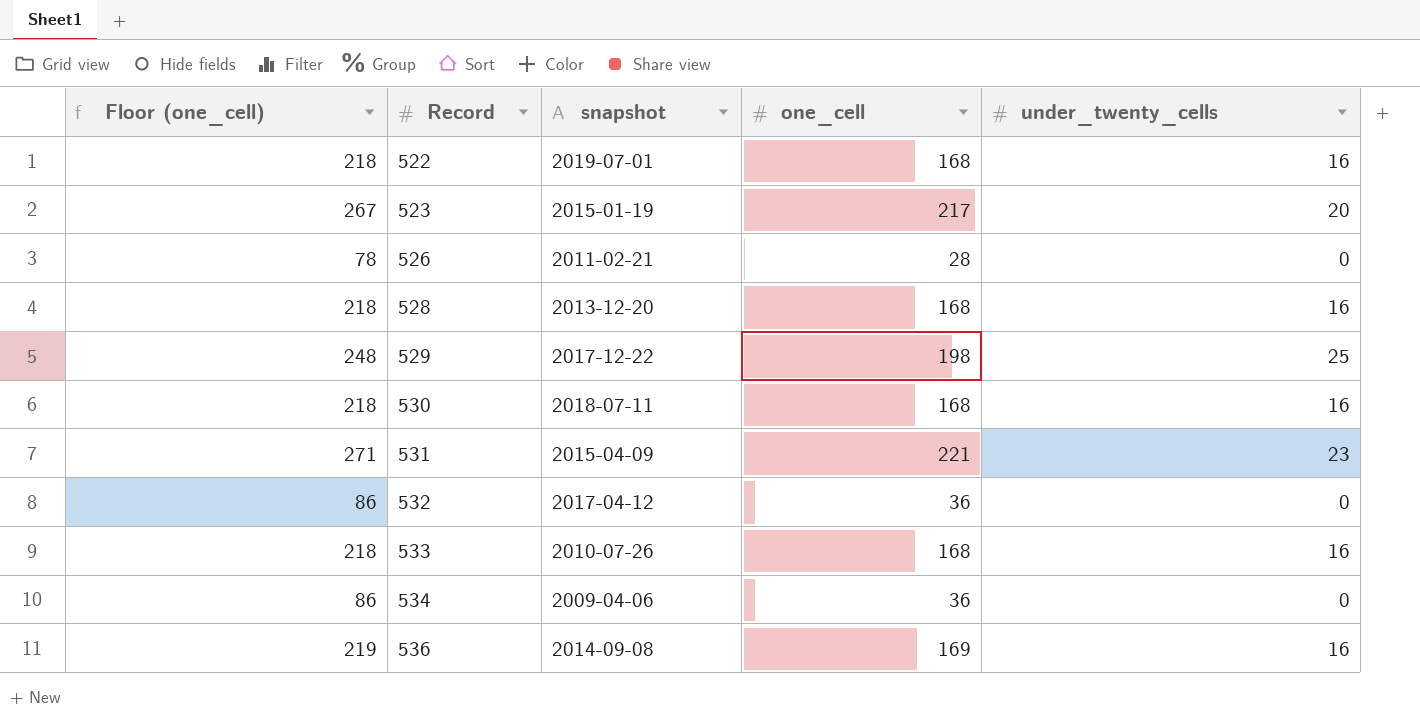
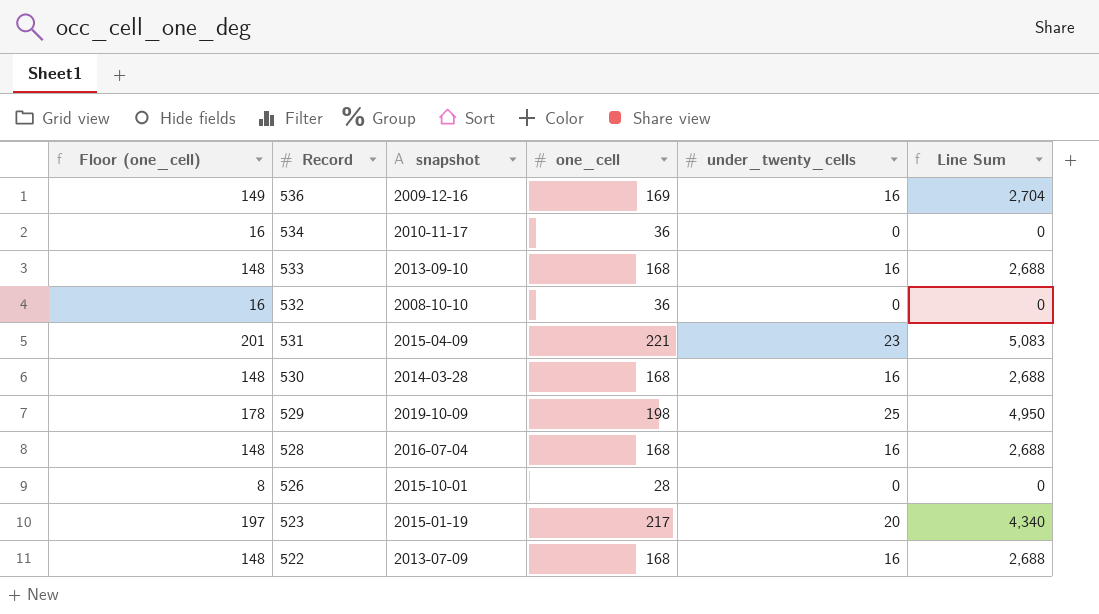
row order: Record ascending -> Record descending
column Floor (one_cell) | formula: [one_cell] + 50 -> [one_cell] - 20
column Line Sum | formula: none -> [one_cell] * [under_twenty_cells]
536 | snapshot: 2014-09-08 -> 2009-12-16
534 | snapshot: 2009-04-06 -> 2010-11-17
533 | snapshot: 2010-07-26 -> 2013-09-10
532 | snapshot: 2017-04-12 -> 2008-10-10
530 | snapshot: 2018-07-11 -> 2014-03-28
529 | snapshot: 2017-12-22 -> 2019-10-09
528 | snapshot: 2013-12-20 -> 2016-07-04
526 | snapshot: 2011-02-21 -> 2015-10-01
522 | snapshot: 2019-07-01 -> 2013-07-09

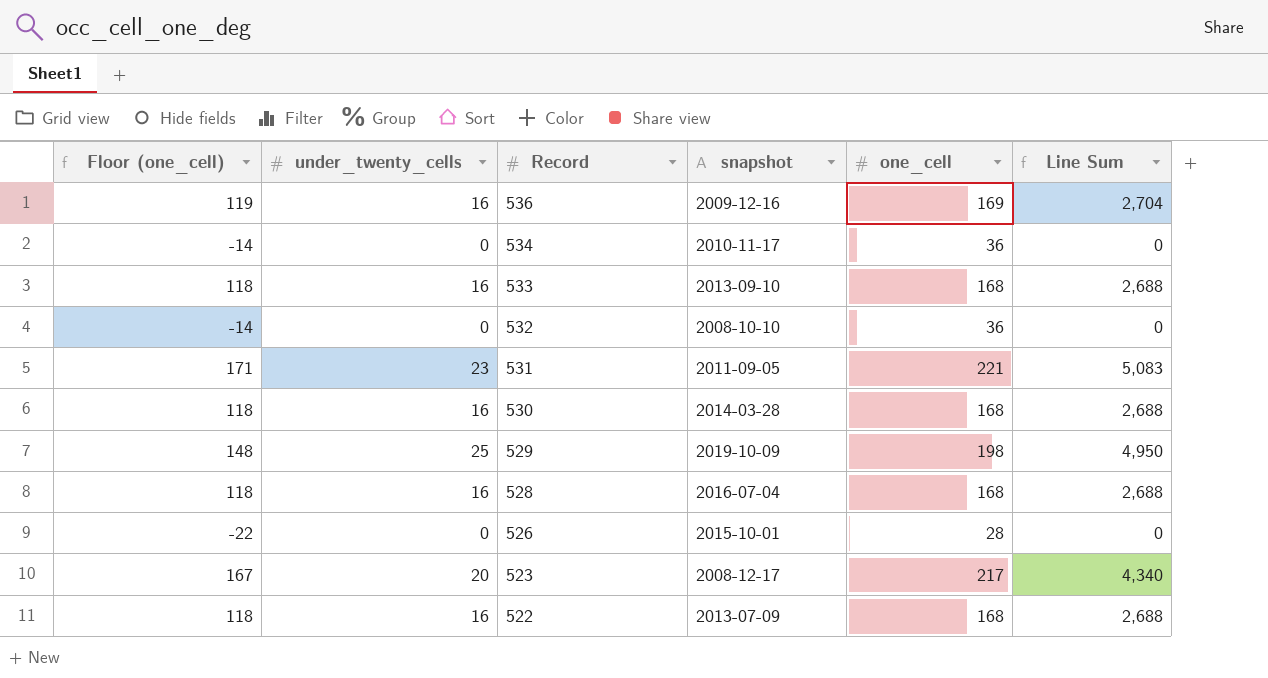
column Floor (one_cell) | formula: [one_cell] - 20 -> [one_cell] - 50
column under_twenty_cells | position: 5 -> 2
531 | snapshot: 2015-04-09 -> 2011-09-05
523 | snapshot: 2015-01-19 -> 2008-12-17

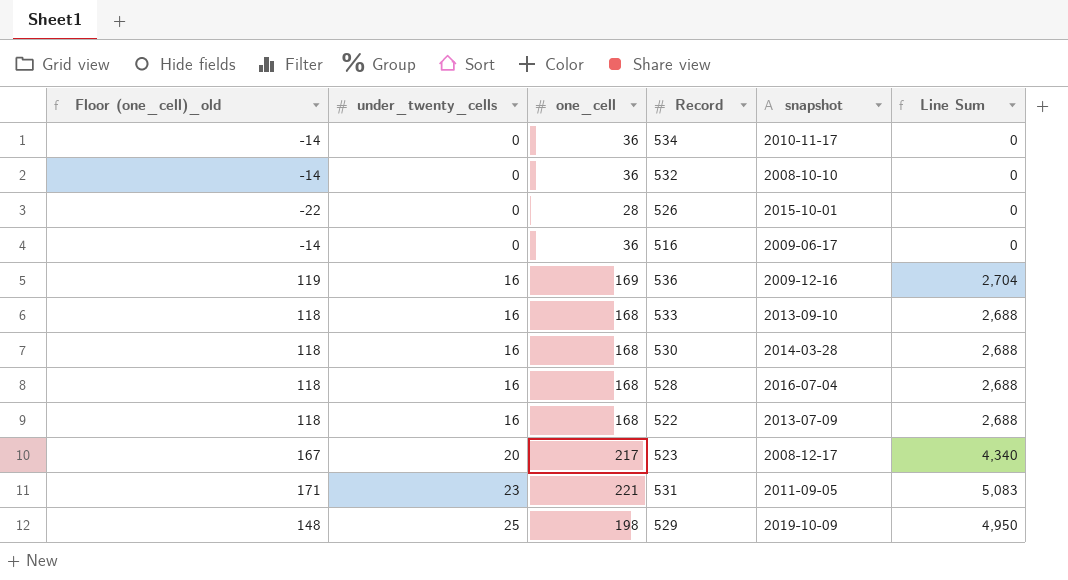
row order: Record descending -> under_twenty_cells ascending
column name: Floor (one_cell) -> Floor (one_cell)_old
column one_cell | position: 5 -> 3
row 516: none -> -14 | 0 | 36 | 2009-06-17 | 0

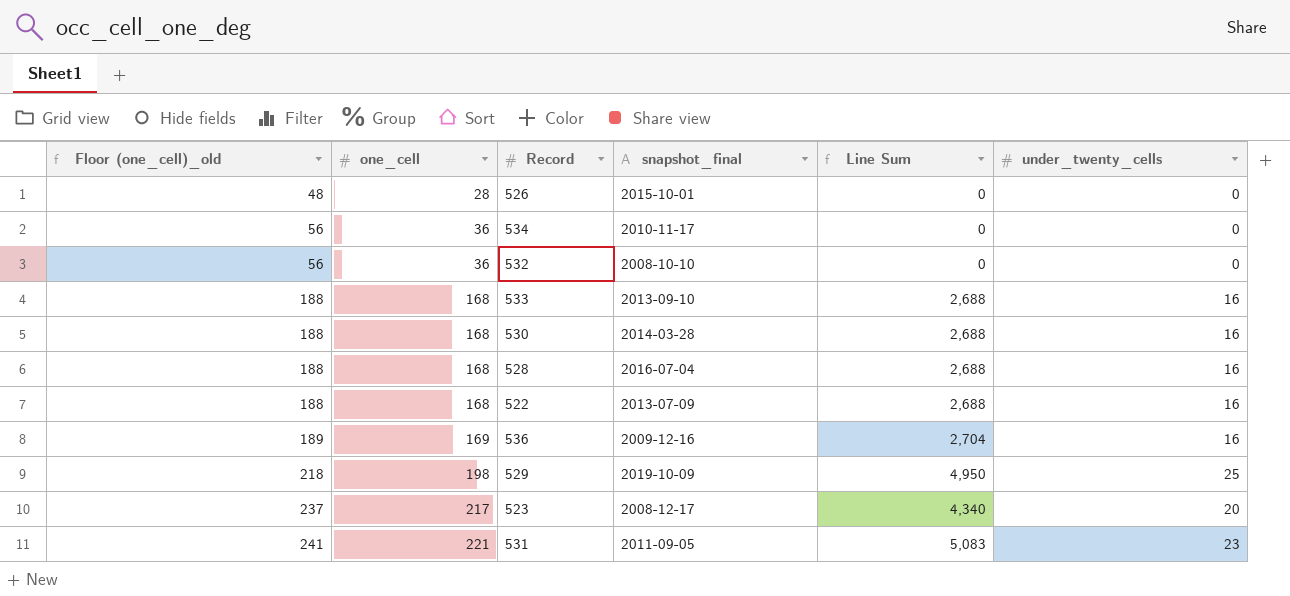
row order: under_twenty_cells ascending -> Floor (one_cell)_old ascending
column Floor (one_cell)_old | formula: [one_cell] - 50 -> [one_cell] + 20
column name: snapshot -> snapshot_final
column under_twenty_cells | position: 2 -> 6
row 516: -14 | 0 | 36 | 2009-06-17 | 0 -> none

